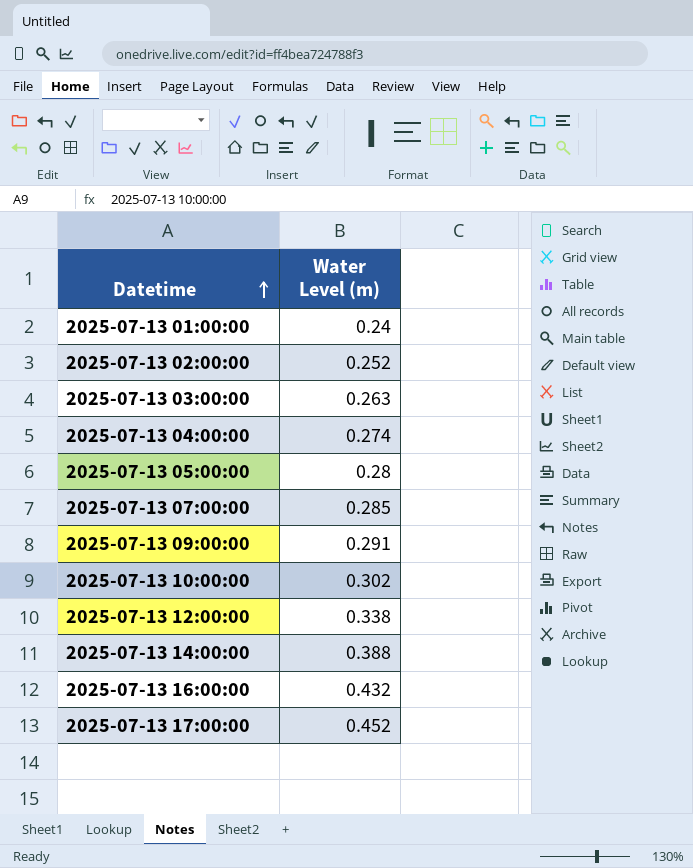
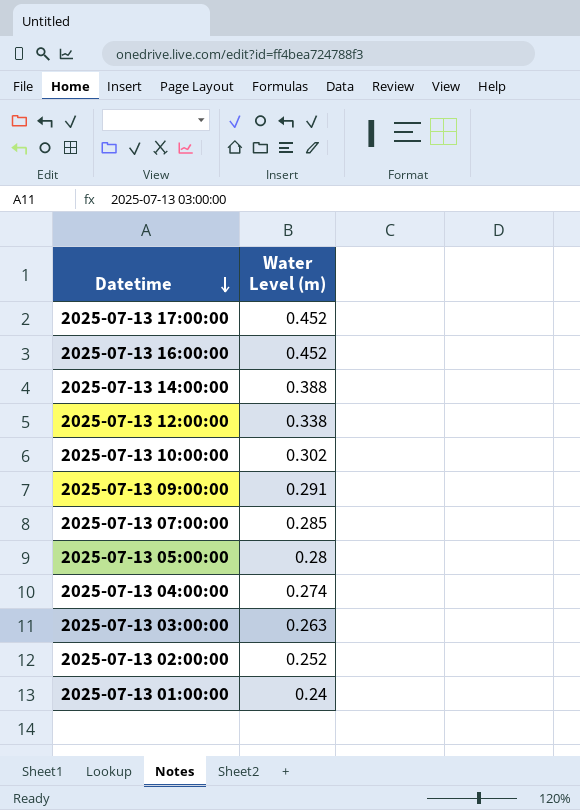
row order: Datetime ascending -> Datetime descending
2025-07-13 16:00:00 | Water Level (m): 0.432 -> 0.452

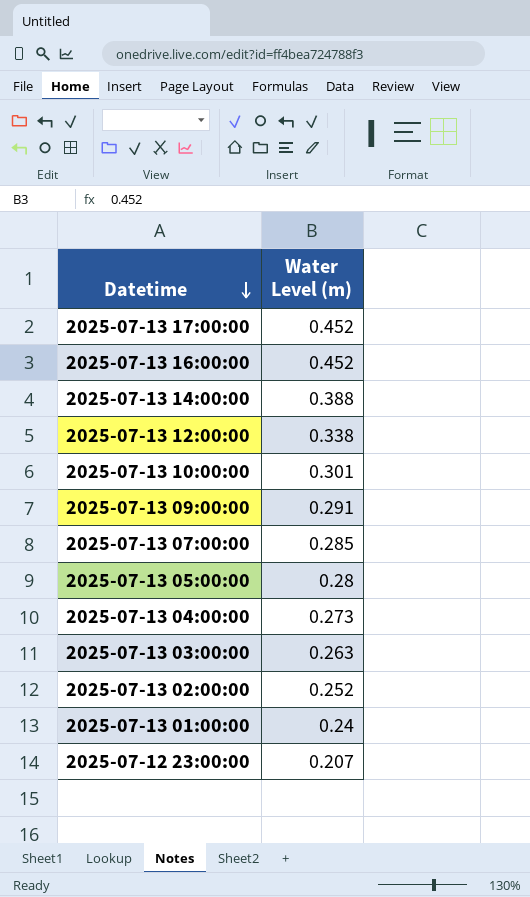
2025-07-13 10:00:00 | Water Level (m): 0.302 -> 0.301
2025-07-13 04:00:00 | Water Level (m): 0.274 -> 0.273
row 2025-07-12 23:00:00: none -> 0.207

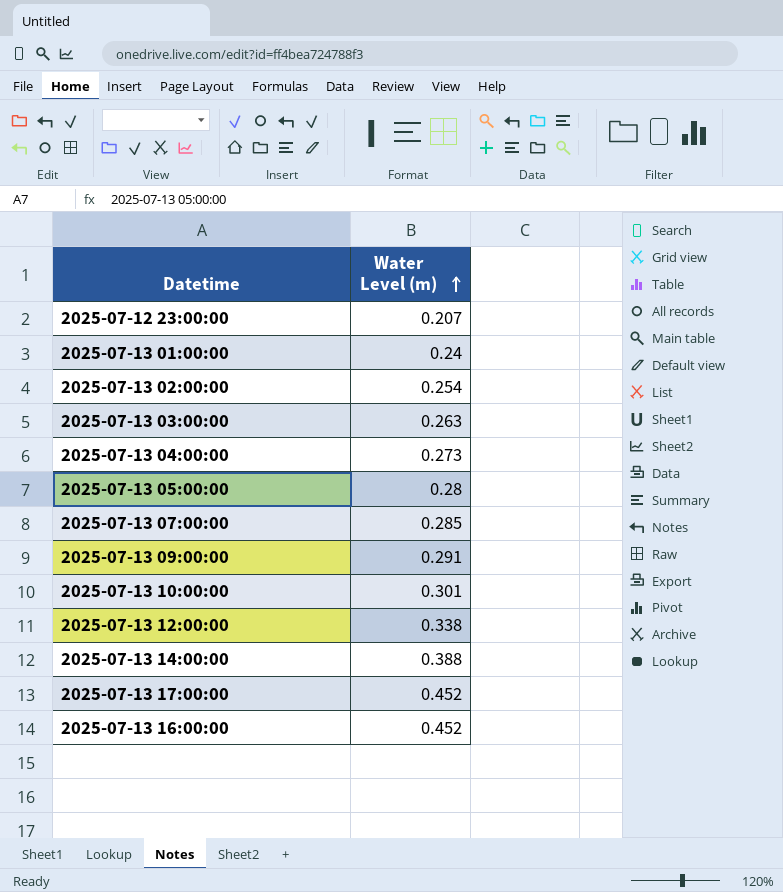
row order: Datetime descending -> Water Level (m) ascending
2025-07-13 02:00:00 | Water Level (m): 0.252 -> 0.254

